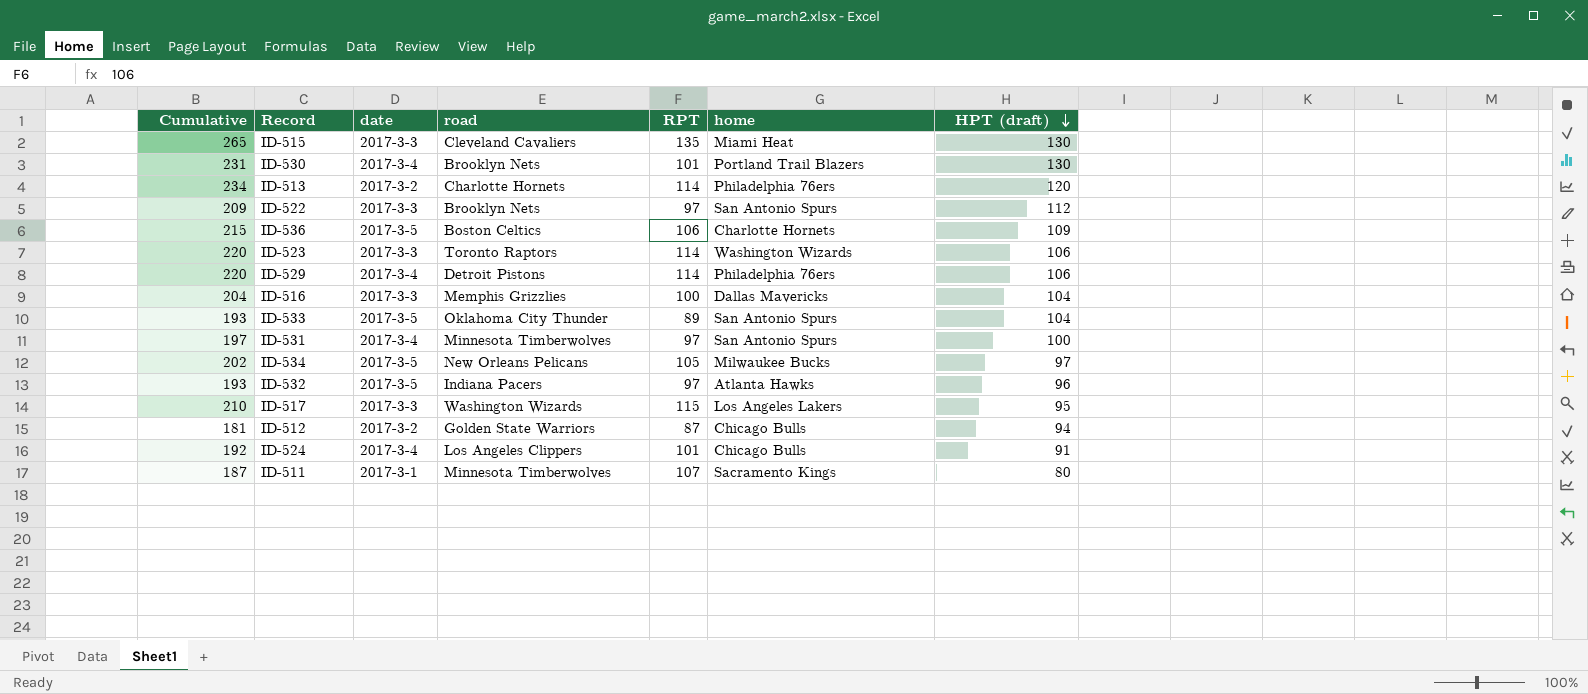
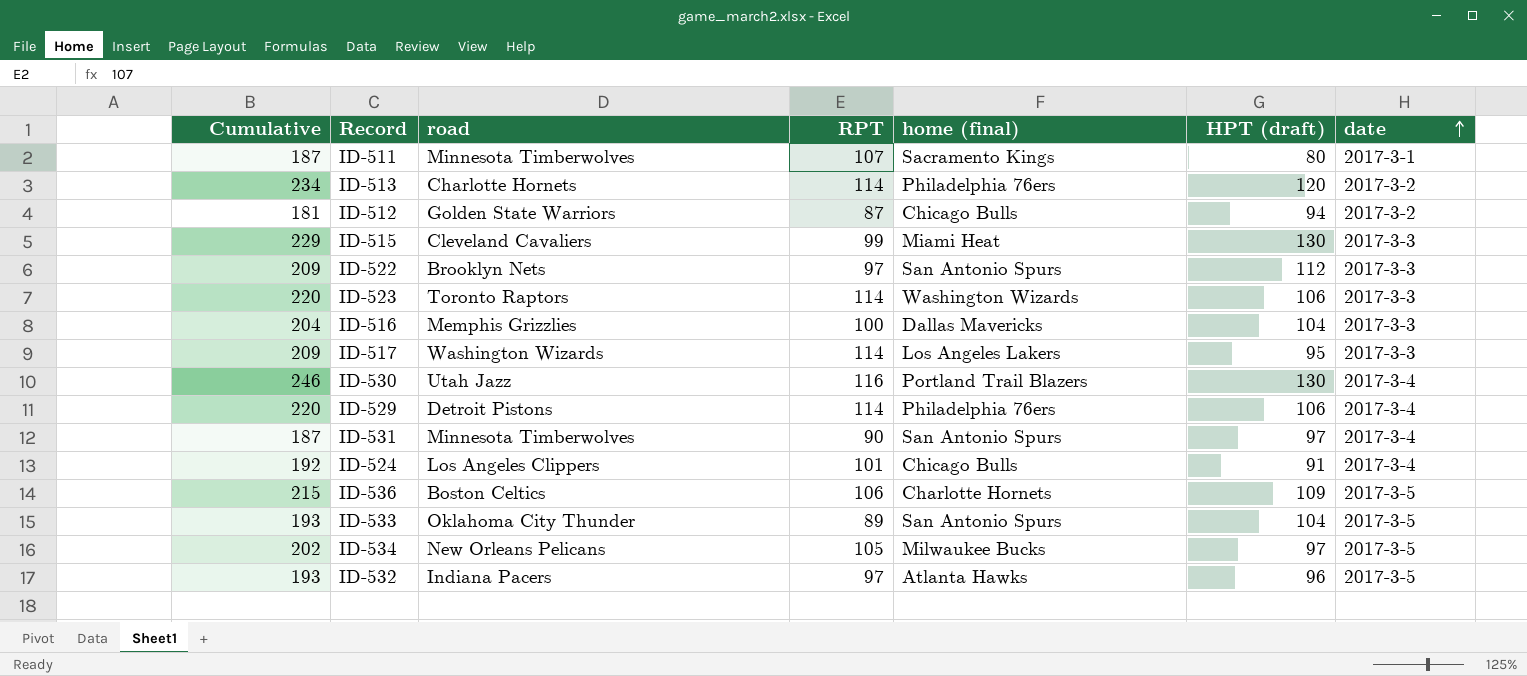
row order: HPT (draft) descending -> date ascending
column name: home -> home (final)
column date | position: 3 -> 7
ID-515 | Cumulative: 265 -> 229
ID-515 | RPT: 135 -> 99
ID-517 | Cumulative: 210 -> 209
ID-517 | RPT: 115 -> 114
ID-530 | Cumulative: 231 -> 246
ID-530 | road: Brooklyn Nets -> Utah Jazz
ID-530 | RPT: 101 -> 116
ID-531 | Cumulative: 197 -> 187
ID-531 | RPT: 97 -> 90
ID-531 | HPT (draft): 100 -> 97

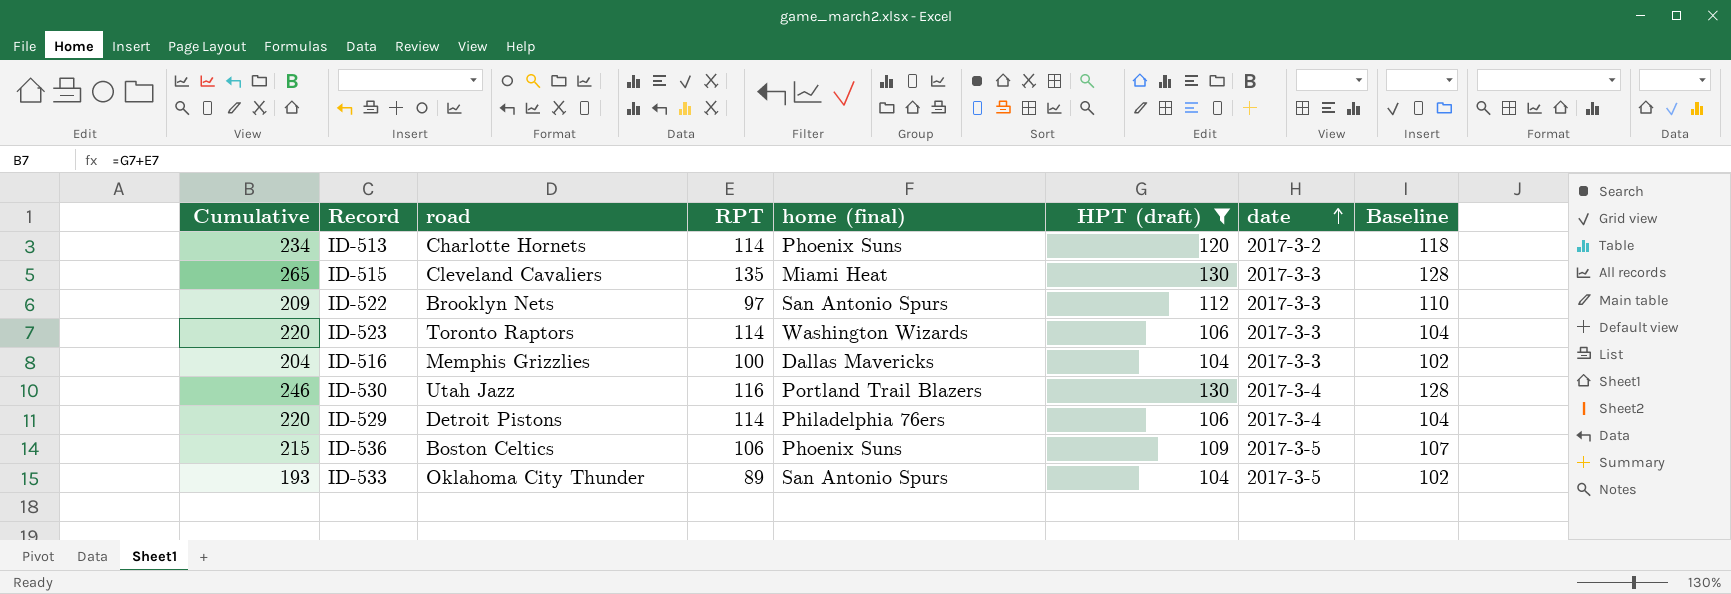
filter: none -> HPT (draft) >= 104
column Baseline | formula: none -> [HPT (draft)] - 2
ID-513 | home (final): Philadelphia 76ers -> Phoenix Suns
ID-515 | Cumulative: 229 -> 265
ID-515 | RPT: 99 -> 135
ID-536 | home (final): Charlotte Hornets -> Phoenix Suns

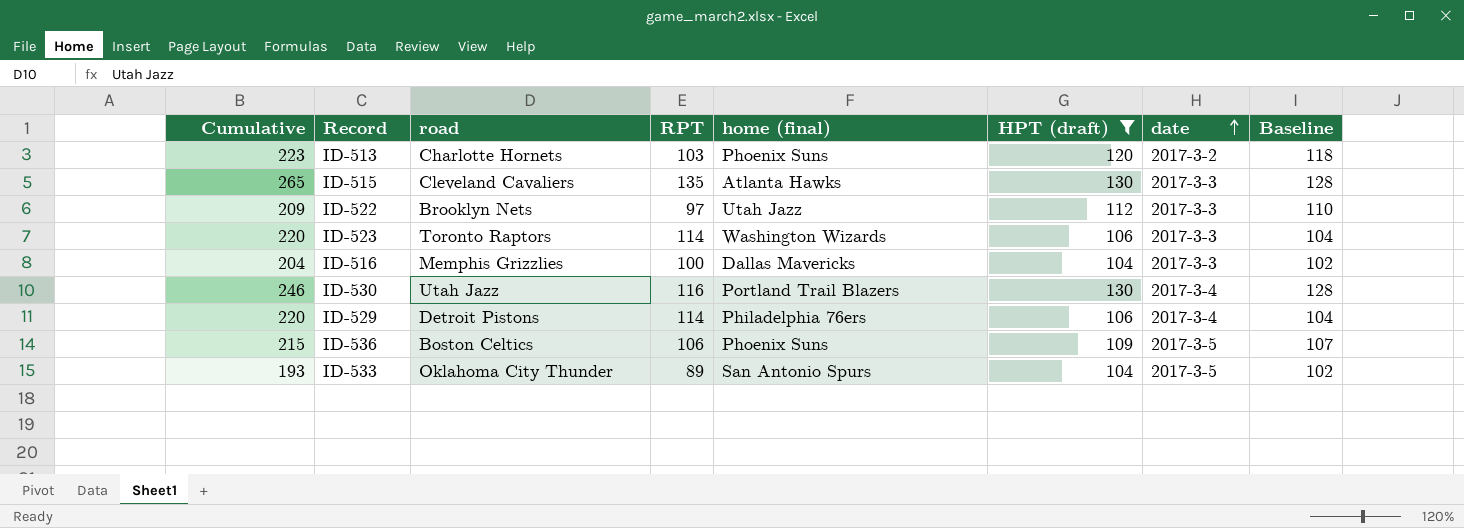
ID-513 | Cumulative: 234 -> 223
ID-513 | RPT: 114 -> 103
ID-515 | home (final): Miami Heat -> Atlanta Hawks
ID-522 | home (final): San Antonio Spurs -> Utah Jazz

